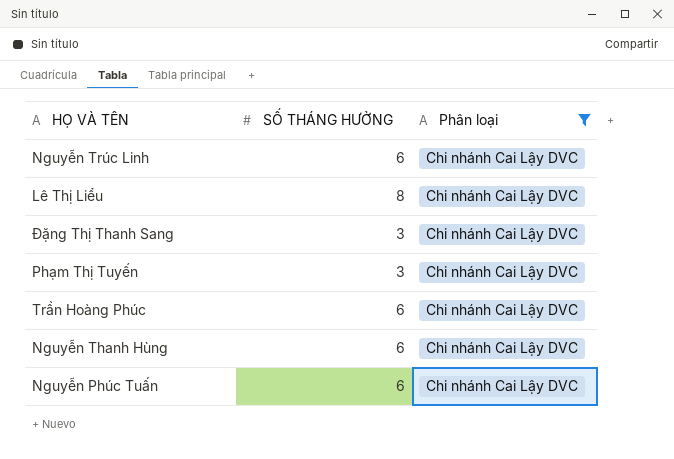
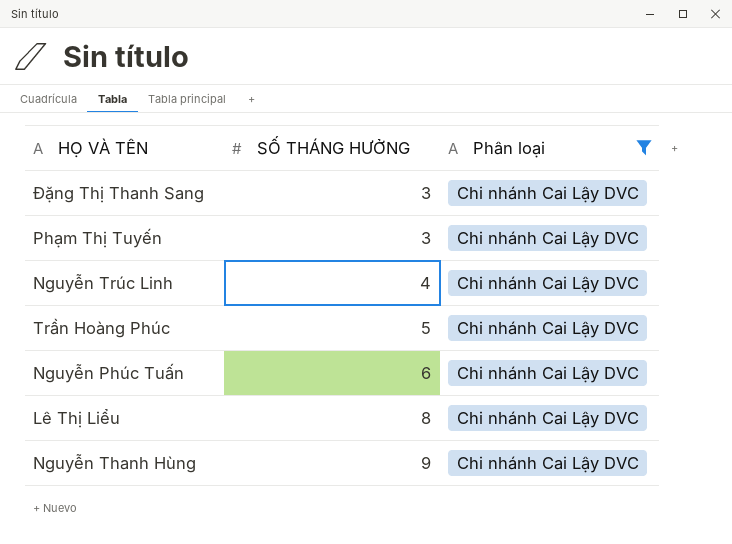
row order: none -> SỐ THÁNG HƯỞNG ascending
Nguyễn Trúc Linh | SỐ THÁNG HƯỞNG: 6 -> 4
Trần Hoàng Phúc | SỐ THÁNG HƯỞNG: 6 -> 5
Nguyễn Thanh Hùng | SỐ THÁNG HƯỞNG: 6 -> 9

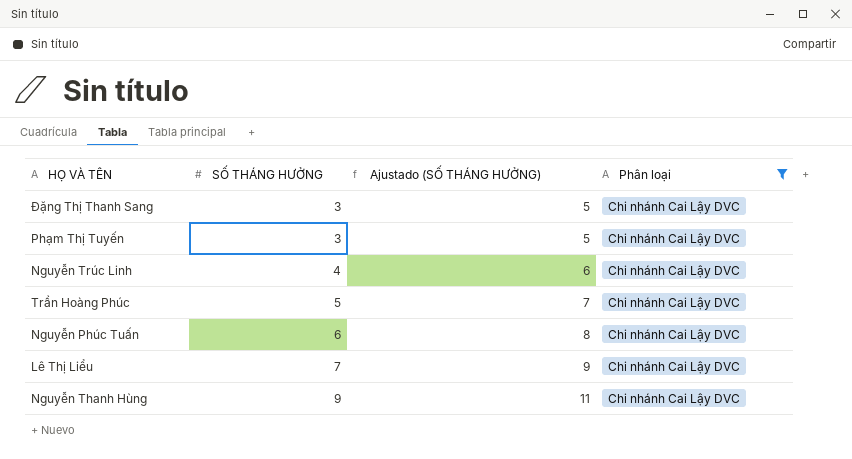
column Ajustado (SỐ THÁNG HƯỞNG) | formula: none -> [SỐ THÁNG HƯỞNG] + 2
Lê Thị Liểu | SỐ THÁNG HƯỞNG: 8 -> 7

